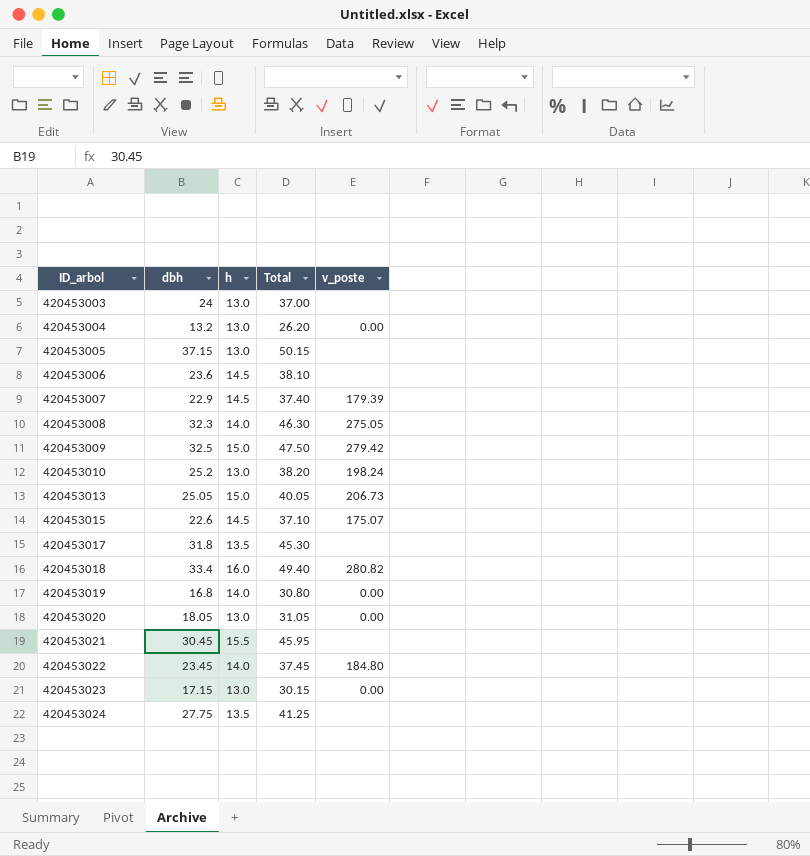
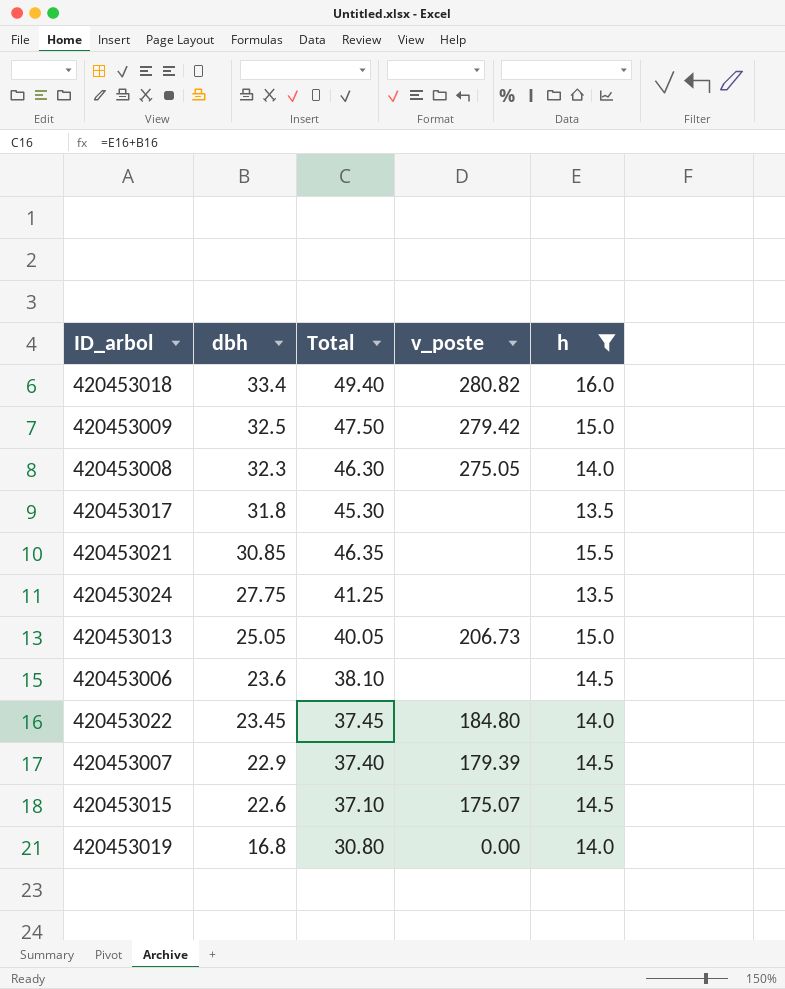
filter: none -> h != 13.0
row order: ID_arbol ascending -> dbh descending
column h | position: 3 -> 5
420453021 | dbh: 30.45 -> 30.85
420453021 | Total: 45.95 -> 46.35

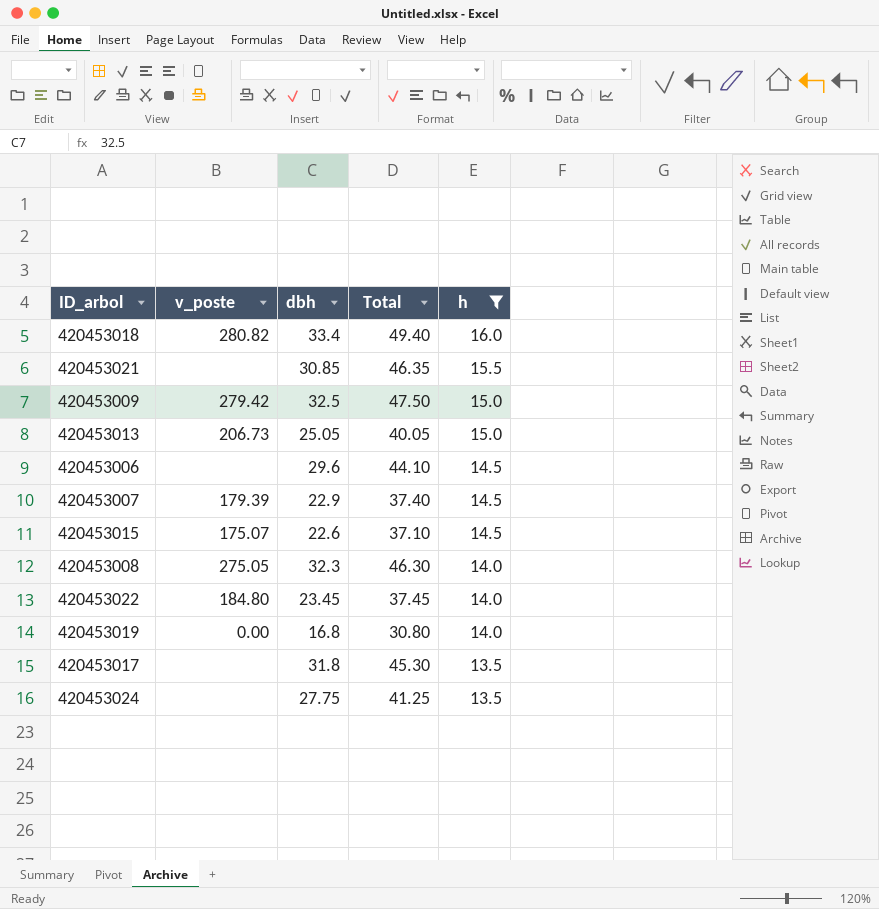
row order: dbh descending -> h descending
column v_poste | position: 4 -> 2
420453006 | dbh: 23.6 -> 29.6
420453006 | Total: 38.10 -> 44.10

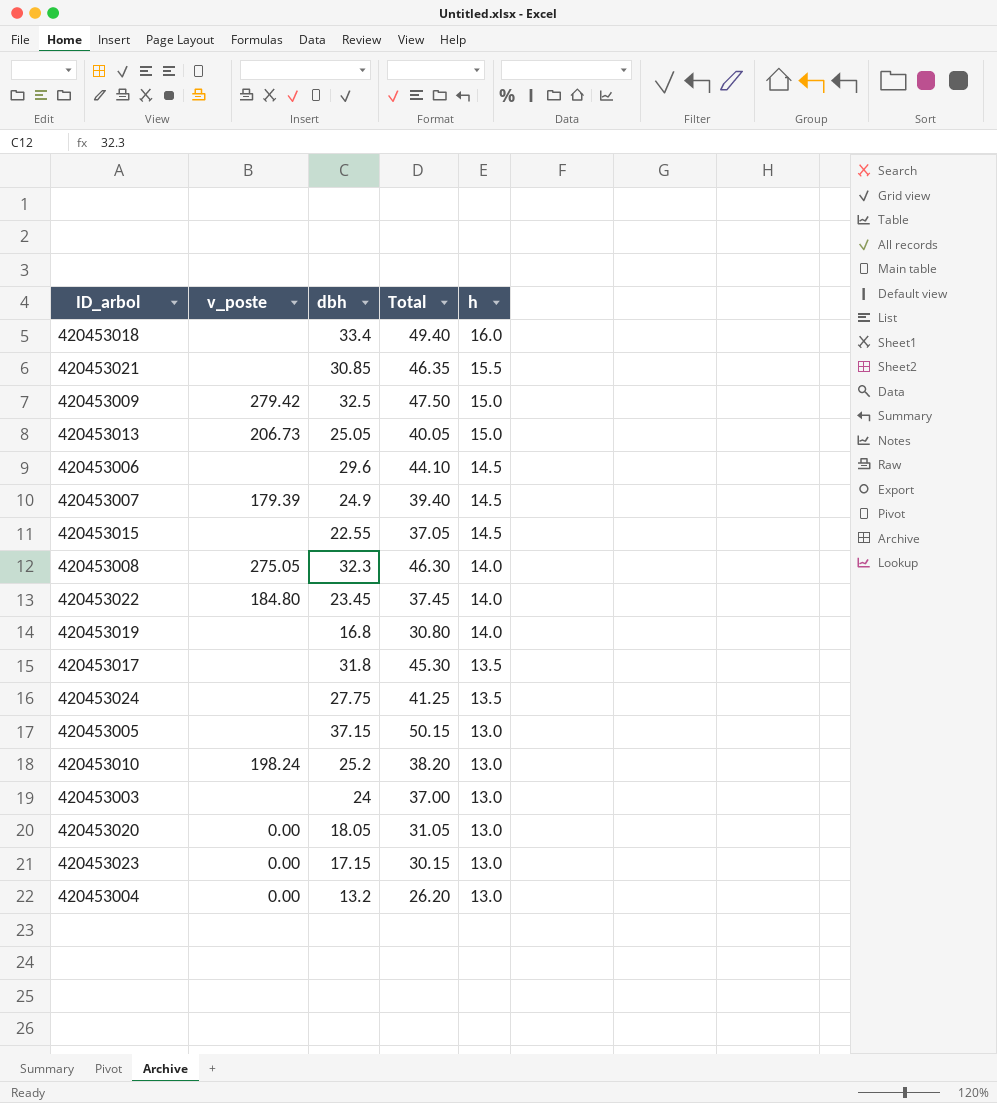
filter: h != 13.0 -> none
420453018 | v_poste: 280.82 -> none
420453007 | dbh: 22.9 -> 24.9
420453007 | Total: 37.40 -> 39.40
420453015 | v_poste: 175.07 -> none
420453015 | dbh: 22.6 -> 22.55
420453015 | Total: 37.10 -> 37.05
420453019 | v_poste: 0.00 -> none

